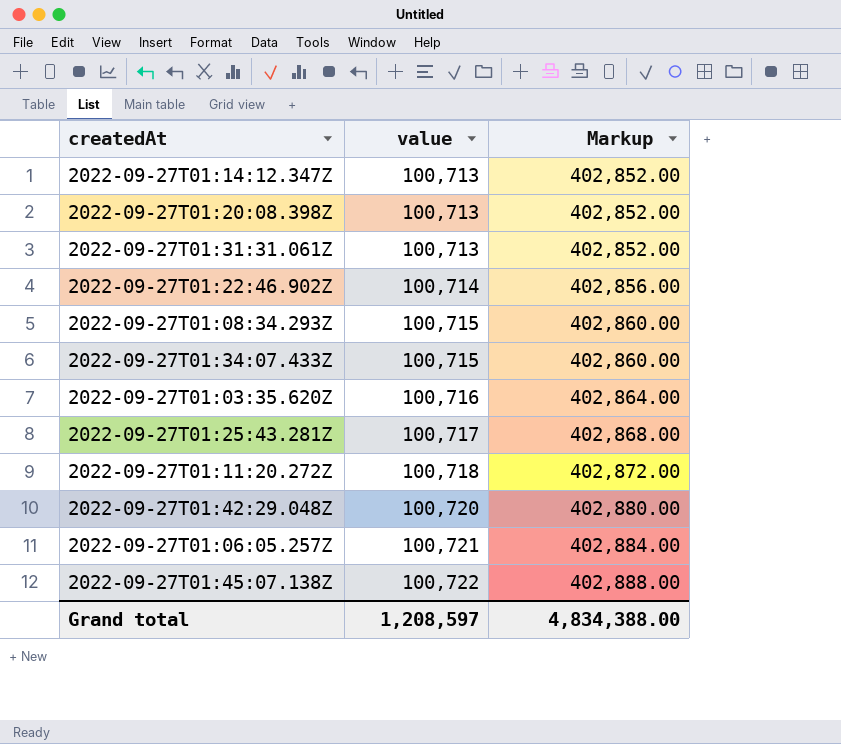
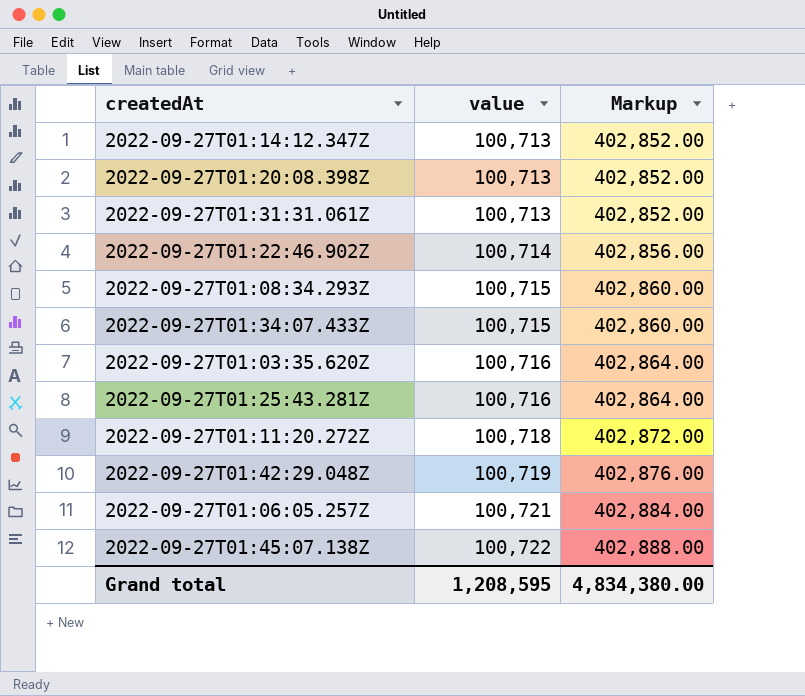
2022-09-27T01:25:43.281Z | value: 100,717 -> 100,716
2022-09-27T01:25:43.281Z | Markup: 402,868.00 -> 402,864.00
2022-09-27T01:42:29.048Z | value: 100,720 -> 100,719
2022-09-27T01:42:29.048Z | Markup: 402,880.00 -> 402,876.00
Grand total | value: 1,208,597 -> 1,208,595
Grand total | Markup: 4,834,388.00 -> 4,834,380.00

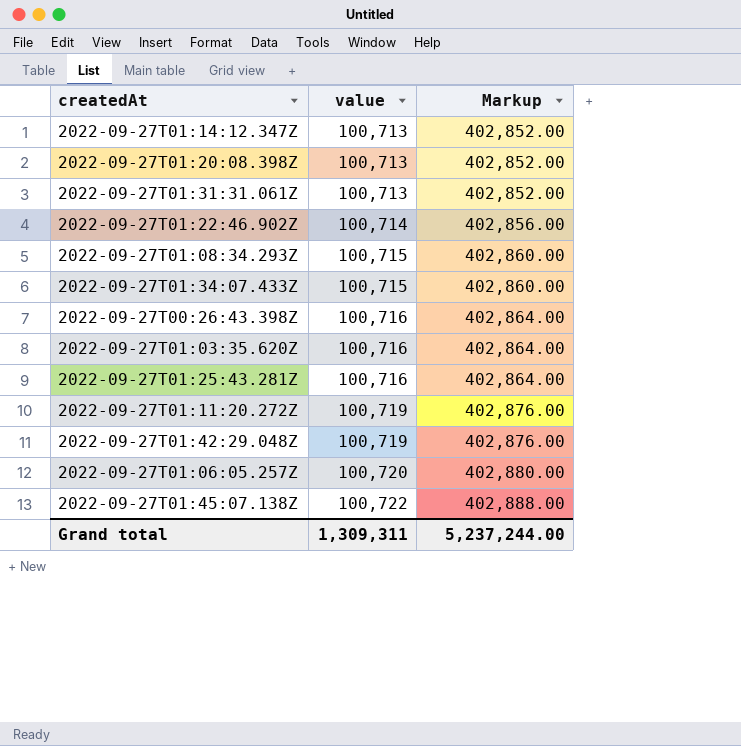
row 2022-09-27T00:26:43.398Z: none -> 100,716 | 402,864.00
2022-09-27T01:11:20.272Z | value: 100,718 -> 100,719
2022-09-27T01:11:20.272Z | Markup: 402,872.00 -> 402,876.00
2022-09-27T01:06:05.257Z | value: 100,721 -> 100,720
2022-09-27T01:06:05.257Z | Markup: 402,884.00 -> 402,880.00
Grand total | value: 1,208,595 -> 1,309,311
Grand total | Markup: 4,834,380.00 -> 5,237,244.00

